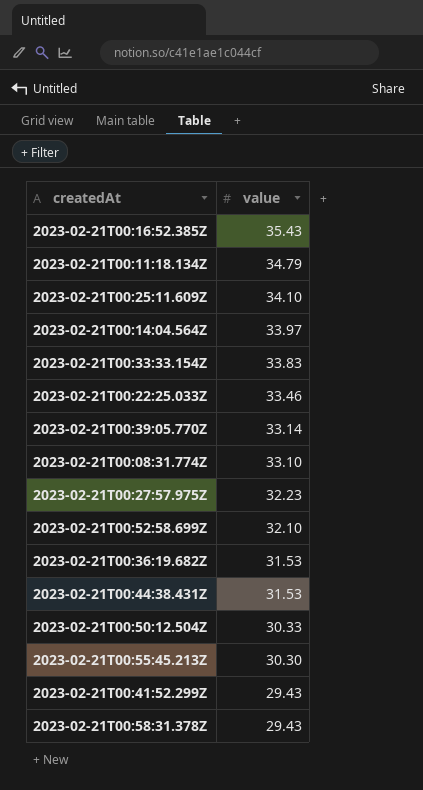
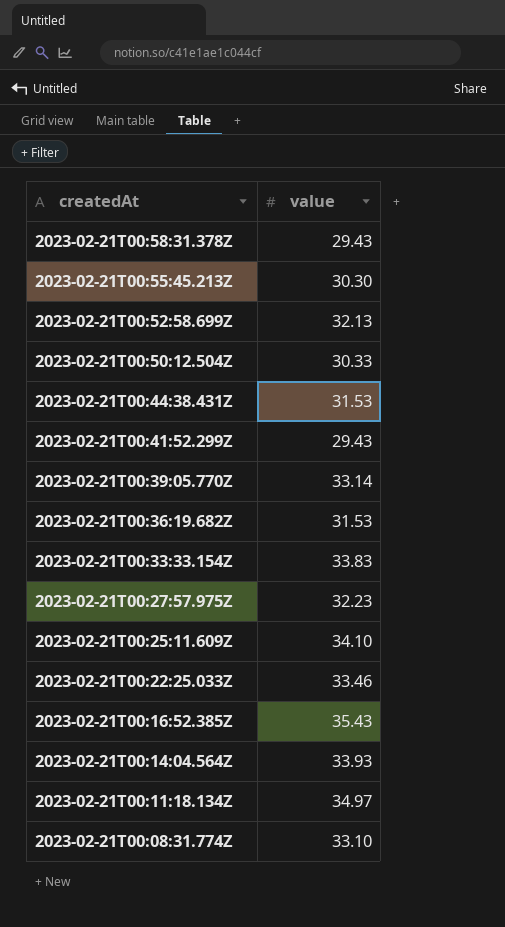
row order: value descending -> createdAt descending
2023-02-21T00:52:58.699Z | value: 32.10 -> 32.13
2023-02-21T00:14:04.564Z | value: 33.97 -> 33.93
2023-02-21T00:11:18.134Z | value: 34.79 -> 34.97

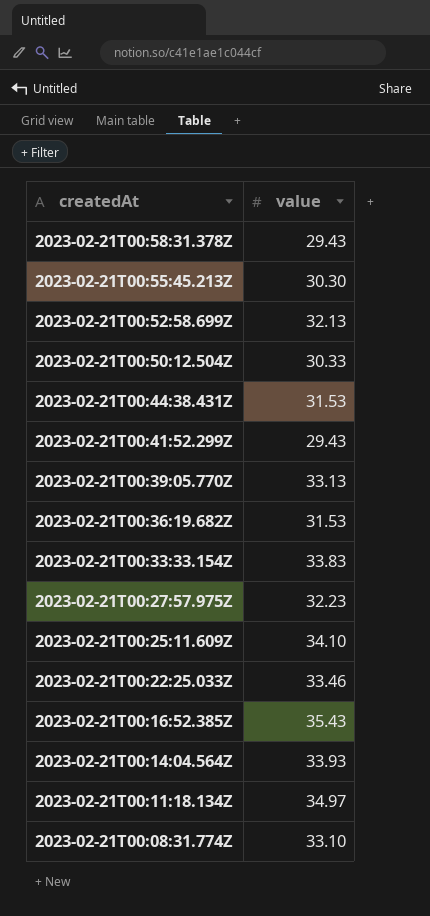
2023-02-21T00:39:05.770Z | value: 33.14 -> 33.13

